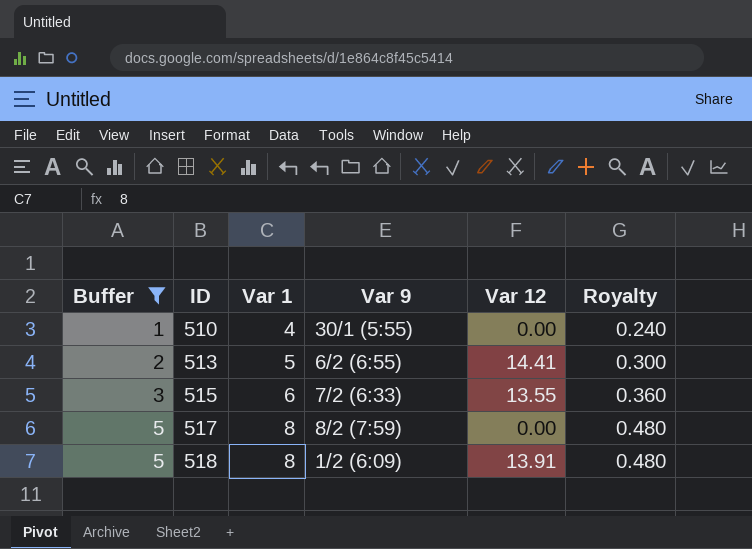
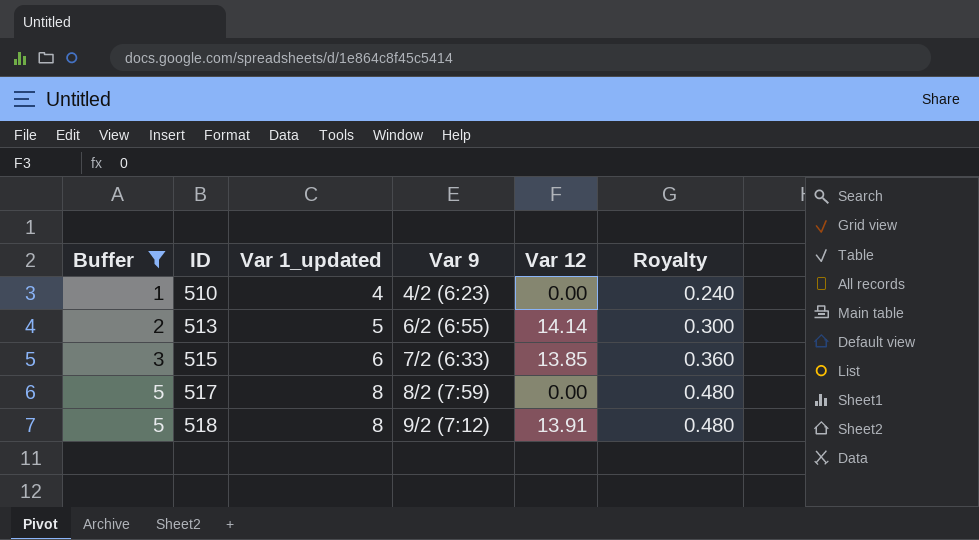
column name: Var 1 -> Var 1_updated
510 | Var 9: 30/1 (5:55) -> 4/2 (6:23)
513 | Var 12: 14.41 -> 14.14
515 | Var 12: 13.55 -> 13.85
518 | Var 9: 1/2 (6:09) -> 9/2 (7:12)

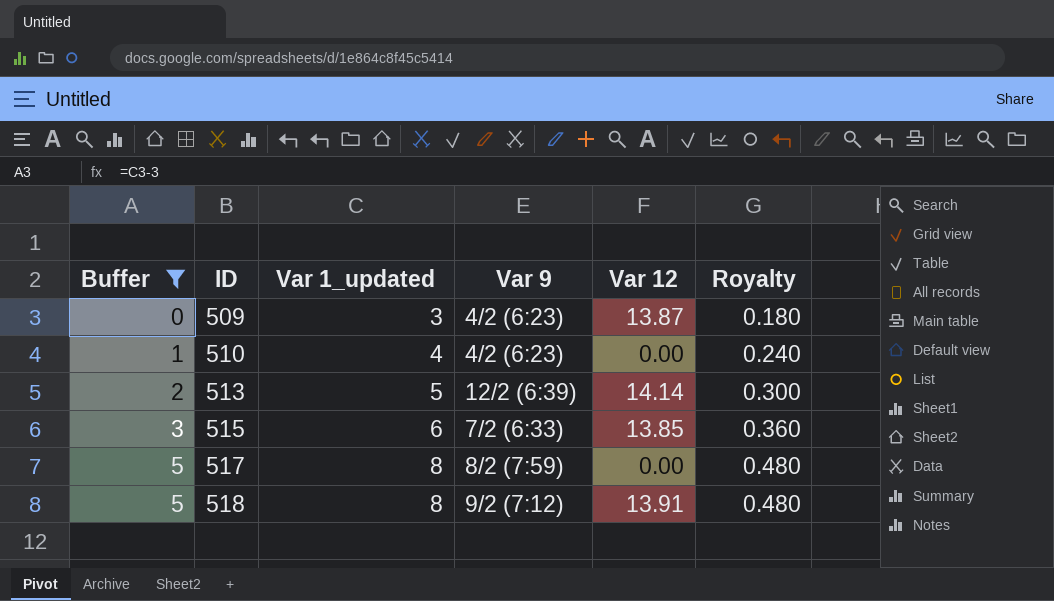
row 509: none -> 0 | 3 | 4/2 (6:23) | 13.87 | 0.180
513 | Var 9: 6/2 (6:55) -> 12/2 (6:39)

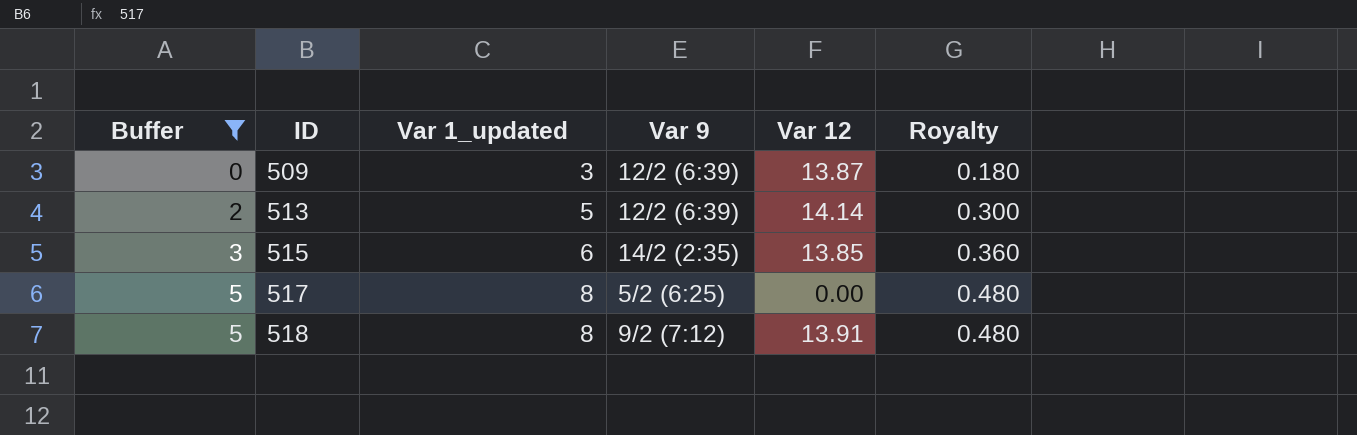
row 510: 1 | 4 | 4/2 (6:23) | 0.00 | 0.240 -> none
509 | Var 9: 4/2 (6:23) -> 12/2 (6:39)
515 | Var 9: 7/2 (6:33) -> 14/2 (2:35)
517 | Var 9: 8/2 (7:59) -> 5/2 (6:25)

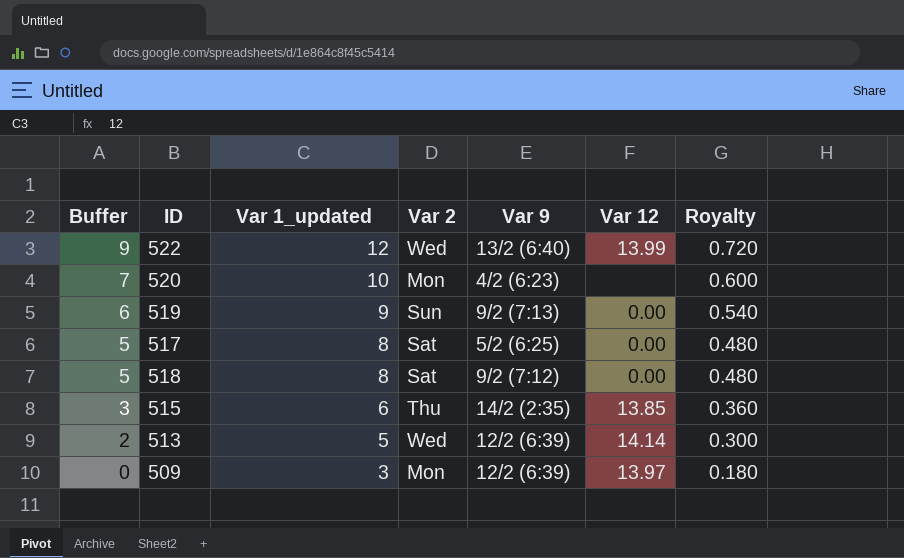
filter: Buffer <= 5 -> none
row order: Buffer ascending -> Buffer descending
column Var 2 | position: none -> 4
518 | Var 12: 13.91 -> 0.00
509 | Var 12: 13.87 -> 13.97

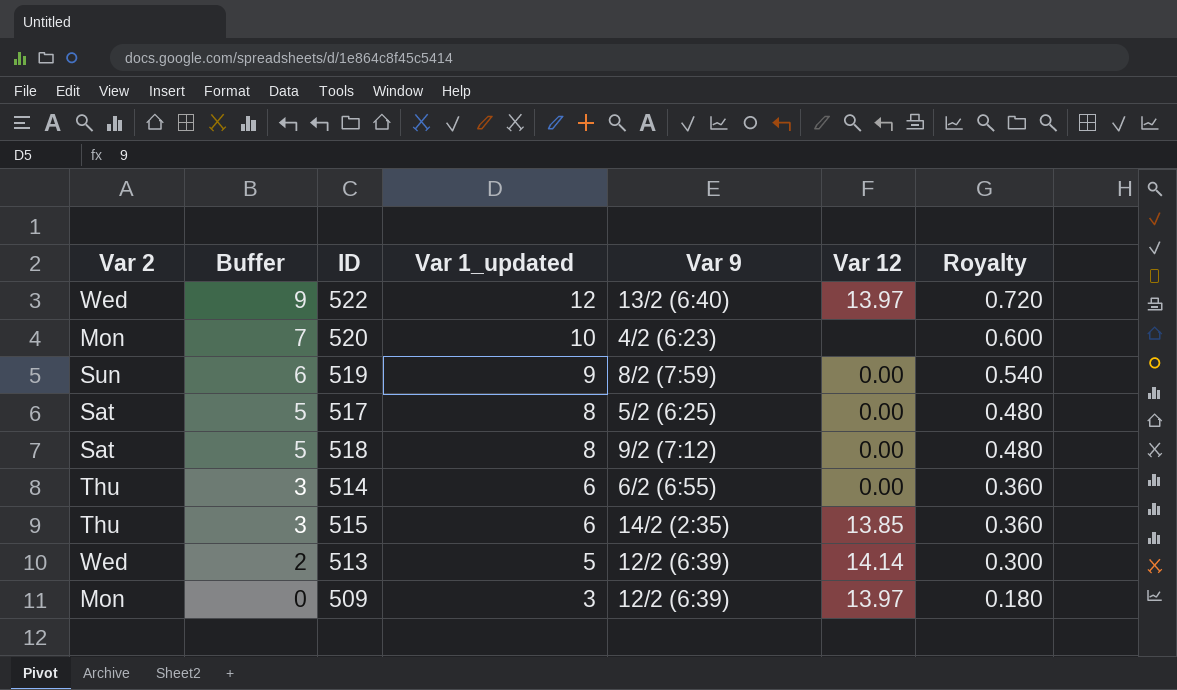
column Var 2 | position: 4 -> 1
522 | Var 12: 13.99 -> 13.97
519 | Var 9: 9/2 (7:13) -> 8/2 (7:59)
row 514: none -> Thu | 3 | 6 | 6/2 (6:55) | 0.00 | 0.360

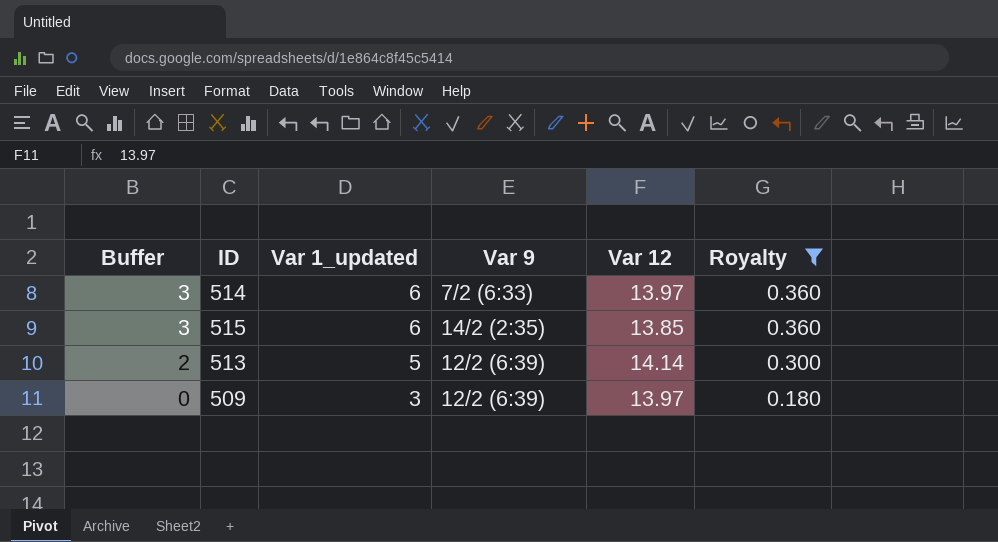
filter: none -> Royalty <= 0.360
column Var 2 | position: 1 -> none
514 | Var 9: 6/2 (6:55) -> 7/2 (6:33)
514 | Var 12: 0.00 -> 13.97

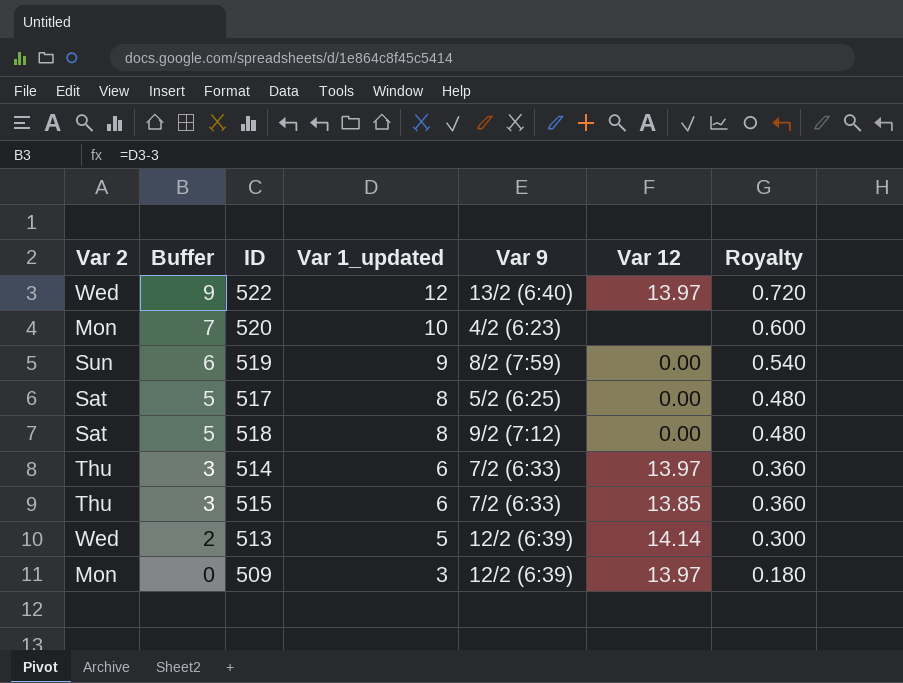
filter: Royalty <= 0.360 -> none
column Var 2 | position: none -> 1
515 | Var 9: 14/2 (2:35) -> 7/2 (6:33)

